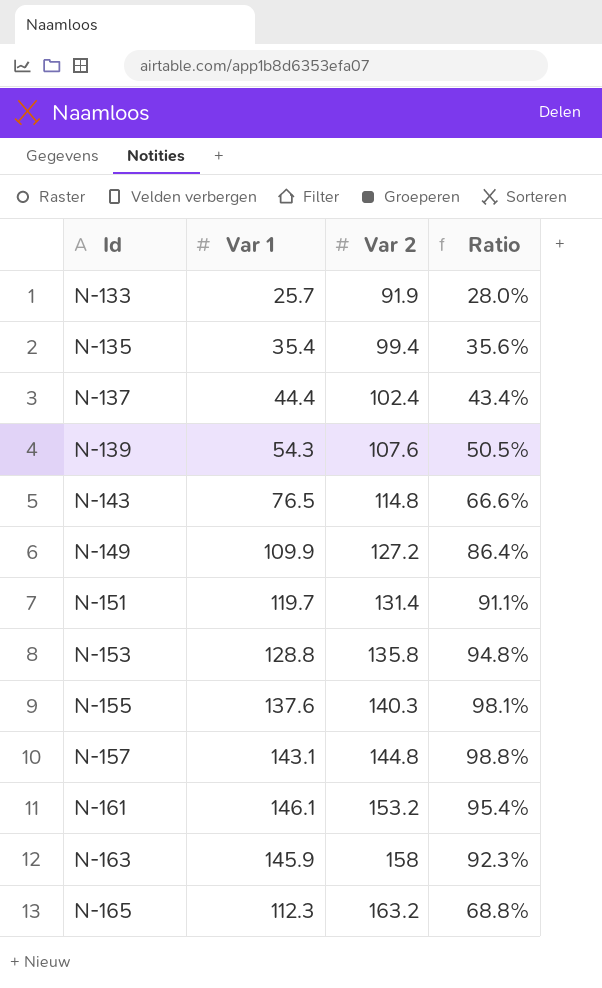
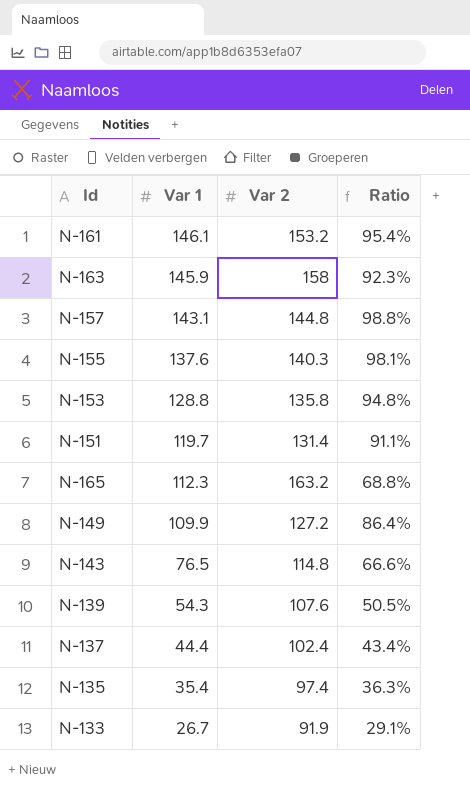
row order: Id ascending -> Var 1 descending
N-135 | Var 2: 99.4 -> 97.4
N-135 | Ratio: 35.6% -> 36.3%
N-133 | Var 1: 25.7 -> 26.7
N-133 | Ratio: 28.0% -> 29.1%

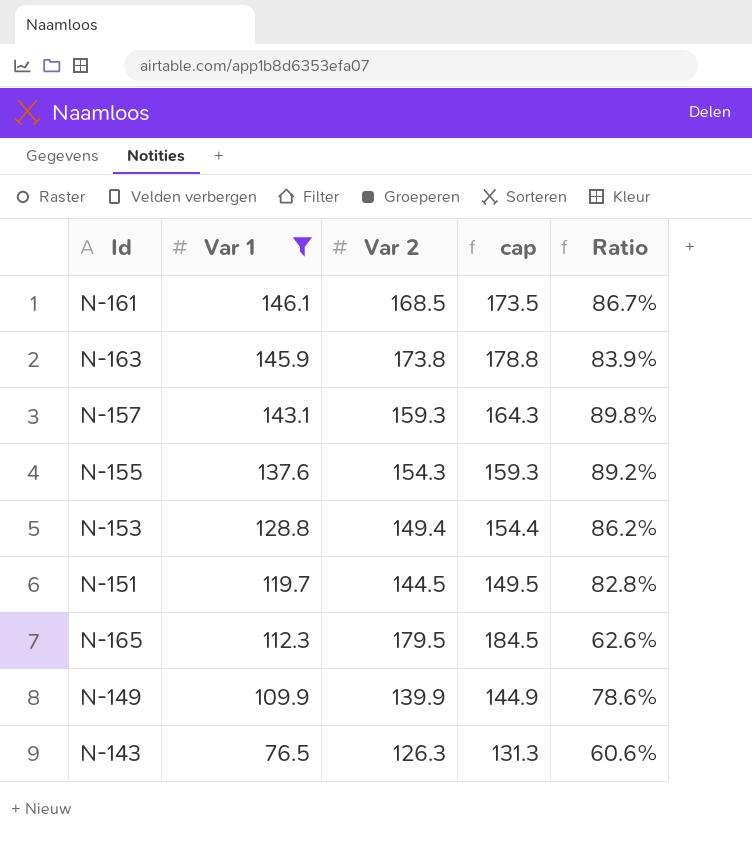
filter: none -> Var 1 >= 76.5
column cap | formula: none -> [Var 2] + 5
N-161 | Var 2: 153.2 -> 168.5
N-161 | Ratio: 95.4% -> 86.7%
N-163 | Var 2: 158 -> 173.8
N-163 | Ratio: 92.3% -> 83.9%
N-157 | Var 2: 144.8 -> 159.3
N-157 | Ratio: 98.8% -> 89.8%
N-155 | Var 2: 140.3 -> 154.3
N-155 | Ratio: 98.1% -> 89.2%
N-153 | Var 2: 135.8 -> 149.4
N-153 | Ratio: 94.8% -> 86.2%
N-151 | Var 2: 131.4 -> 144.5
N-151 | Ratio: 91.1% -> 82.8%
N-165 | Var 2: 163.2 -> 179.5
N-165 | Ratio: 68.8% -> 62.6%
N-149 | Var 2: 127.2 -> 139.9
N-149 | Ratio: 86.4% -> 78.6%
N-143 | Var 2: 114.8 -> 126.3
N-143 | Ratio: 66.6% -> 60.6%

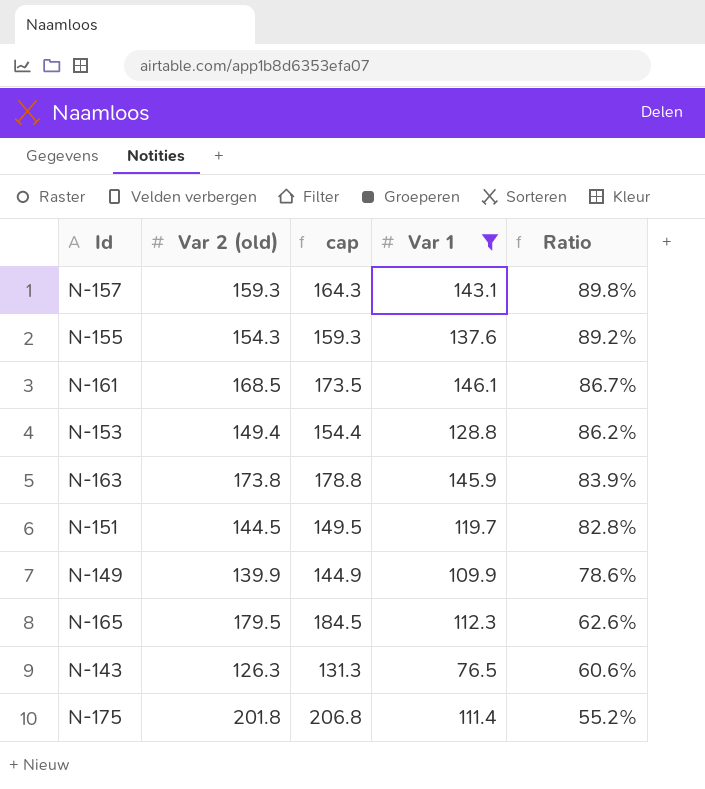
row order: Var 1 descending -> Ratio descending
column name: Var 2 -> Var 2 (old)
column Var 1 | position: 2 -> 4
row N-175: none -> 201.8 | 206.8 | 111.4 | 55.2%

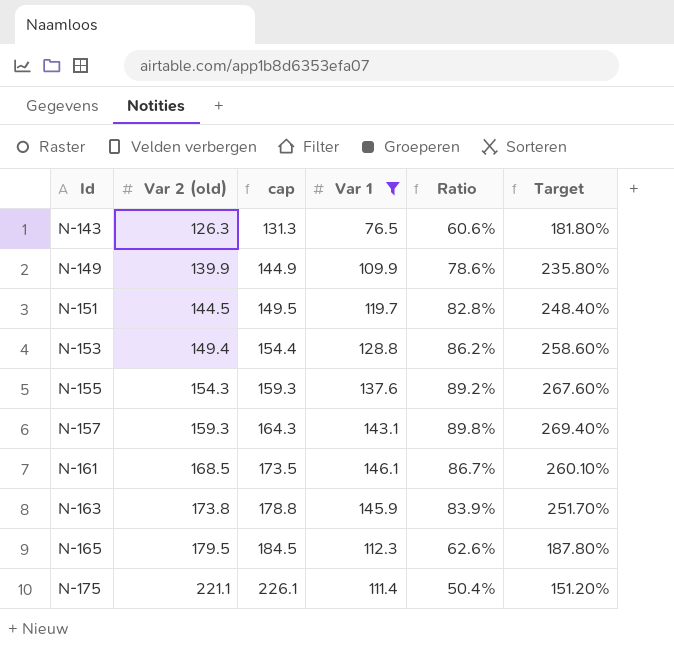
row order: Ratio descending -> Id ascending
column Target | formula: none -> [Ratio] * 3
N-175 | Var 2 (old): 201.8 -> 221.1
N-175 | cap: 206.8 -> 226.1
N-175 | Ratio: 55.2% -> 50.4%

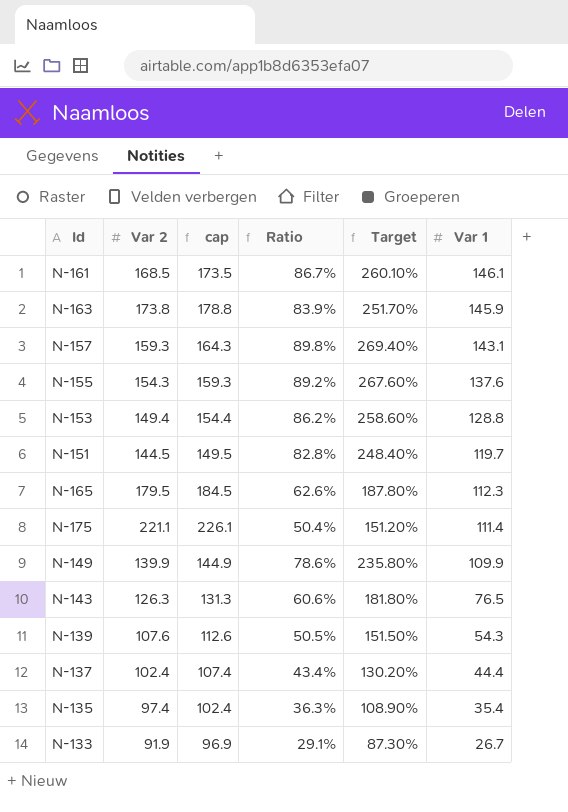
filter: Var 1 >= 76.5 -> none
row order: Id ascending -> Var 1 descending
column name: Var 2 (old) -> Var 2
column Var 1 | position: 4 -> 6

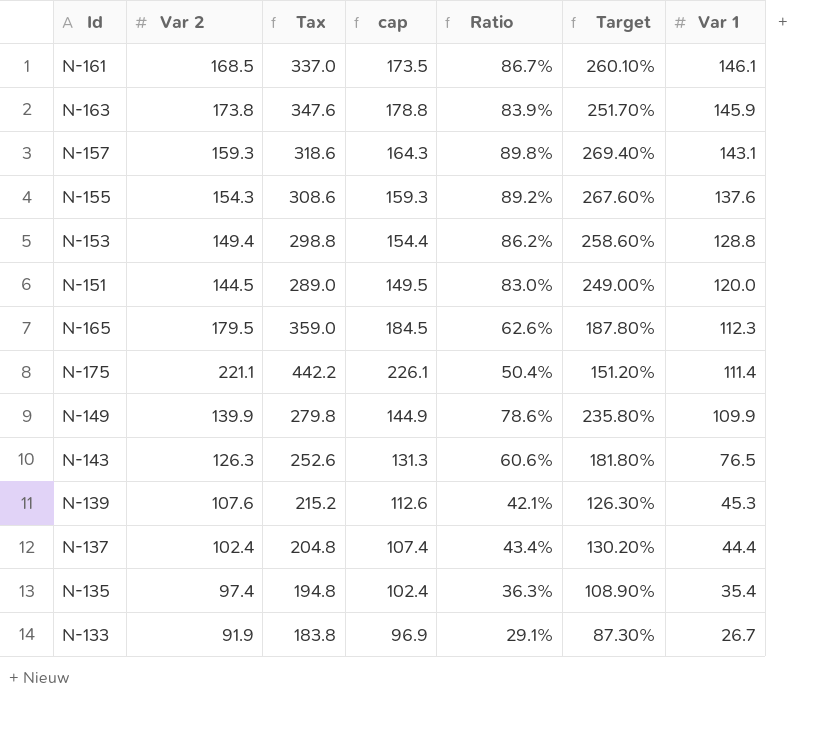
column Tax | formula: none -> [Var 2] * 2
N-151 | Ratio: 82.8% -> 83.0%
N-151 | Target: 248.40% -> 249.00%
N-151 | Var 1: 119.7 -> 120.0
N-139 | Ratio: 50.5% -> 42.1%
N-139 | Target: 151.50% -> 126.30%
N-139 | Var 1: 54.3 -> 45.3

